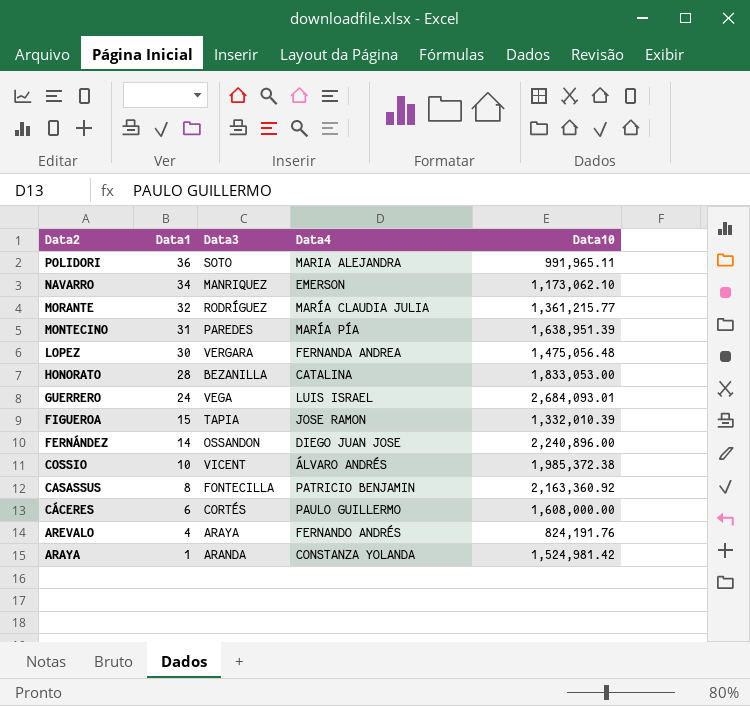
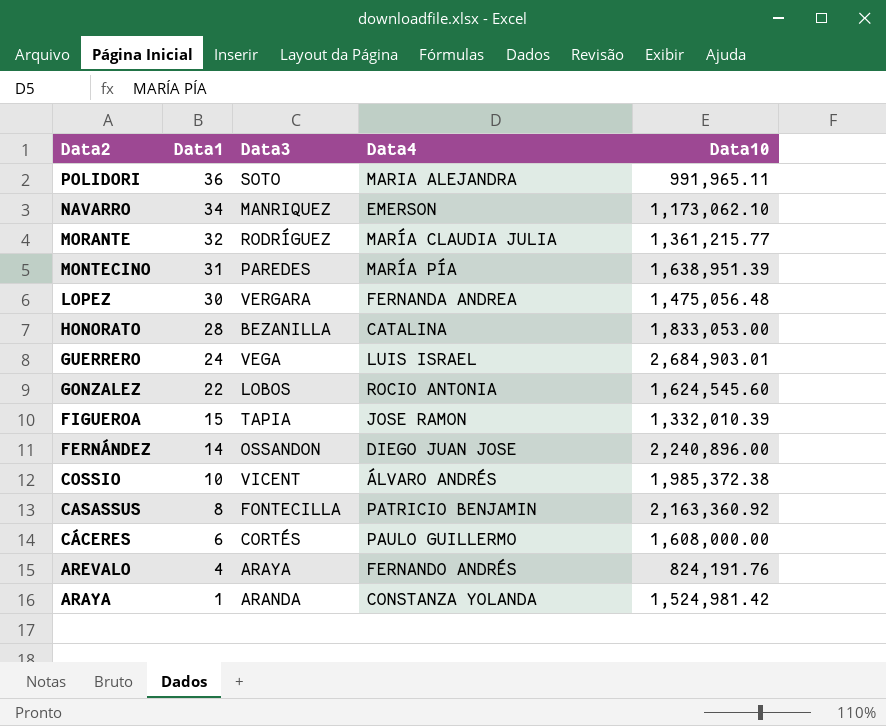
GUERRERO | Data10: 2,684,093.01 -> 2,684,903.01
row GONZALEZ: none -> 22 | LOBOS | ROCIO ANTONIA | 1,624,545.60

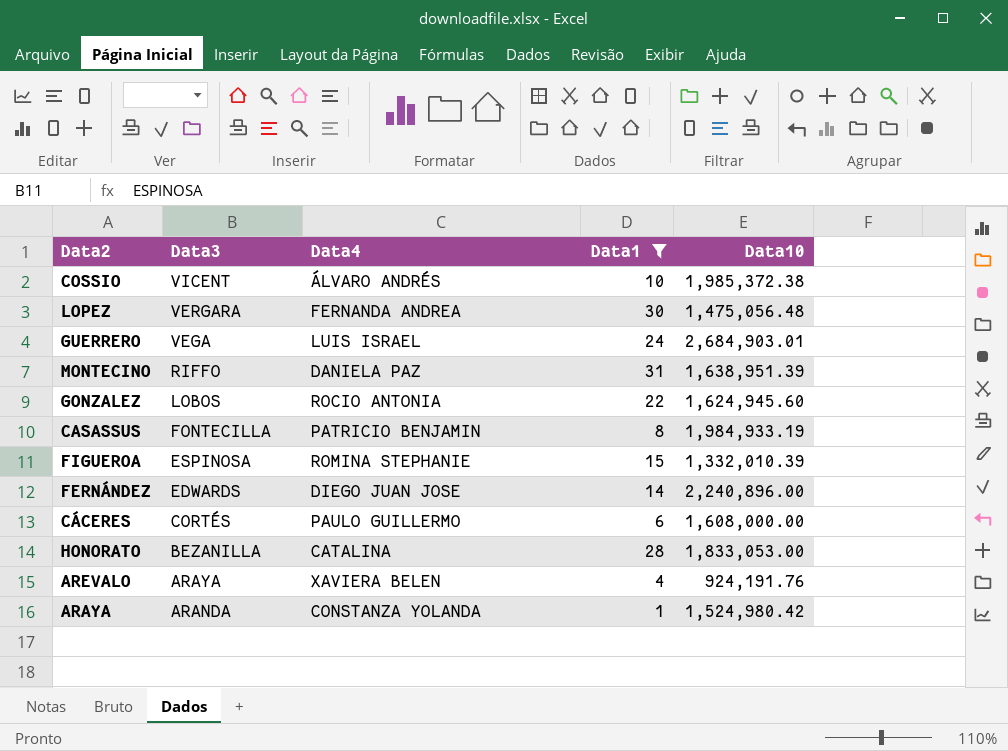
filter: none -> Data1 <= 31
row order: Data2 descending -> Data3 descending
column Data1 | position: 2 -> 4
MONTECINO | Data3: PAREDES -> RIFFO
MONTECINO | Data4: MARÍA PÍA -> DANIELA PAZ
GONZALEZ | Data10: 1,624,545.60 -> 1,624,945.60
CASASSUS | Data10: 2,163,360.92 -> 1,984,933.19
FIGUEROA | Data3: TAPIA -> ESPINOSA
FIGUEROA | Data4: JOSE RAMON -> ROMINA STEPHANIE
FERNÁNDEZ | Data3: OSSANDON -> EDWARDS
AREVALO | Data4: FERNANDO ANDRÉS -> XAVIERA BELEN
AREVALO | Data10: 824,191.76 -> 924,191.76
ARAYA | Data10: 1,524,981.42 -> 1,524,980.42

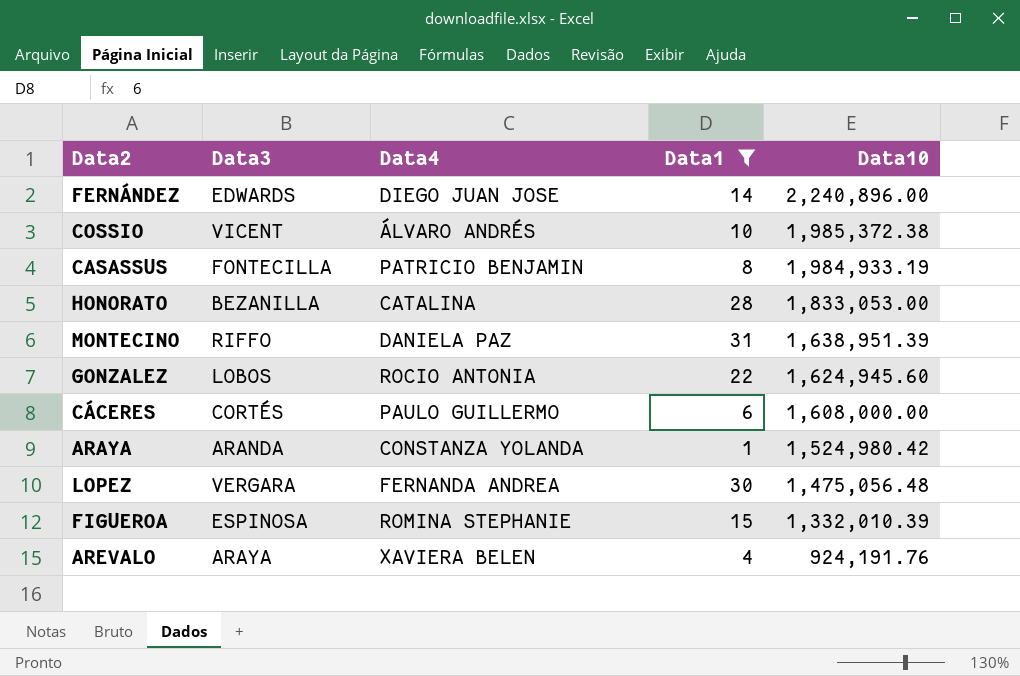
row order: Data3 descending -> Data10 descending
row GUERRERO: VEGA | LUIS ISRAEL | 24 | 2,684,903.01 -> none

